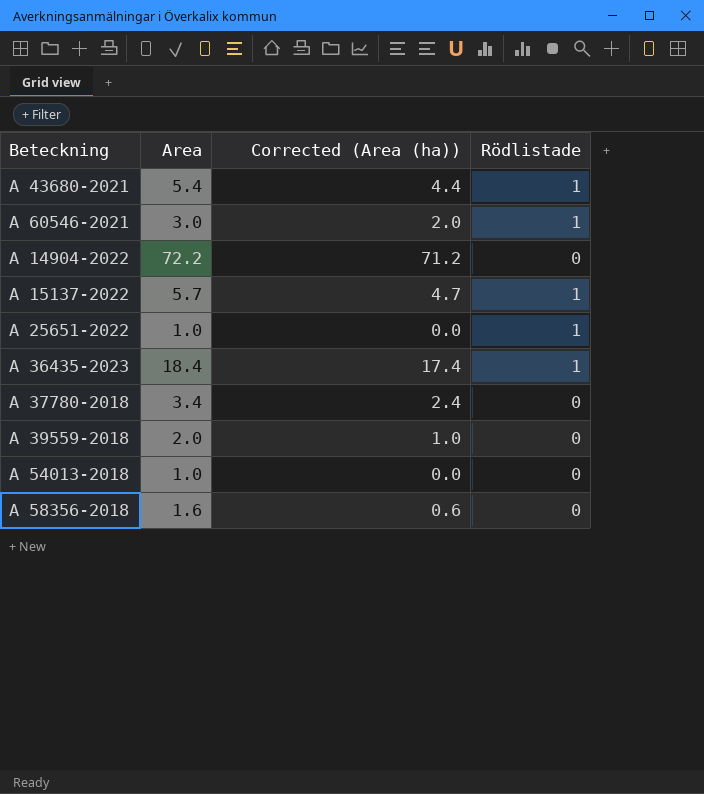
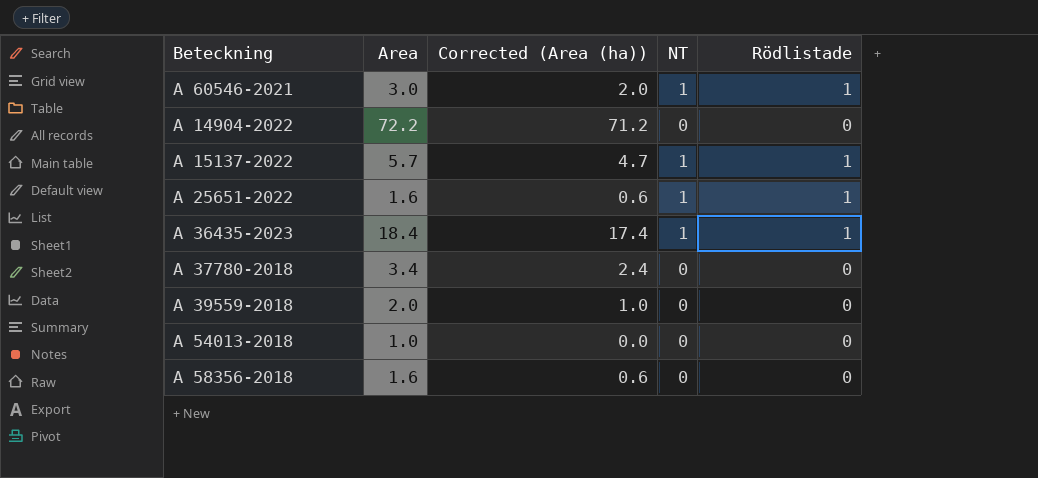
column NT | position: none -> 4
row A 43680-2021: 5.4 | 4.4 | 1 -> none
A 25651-2022 | Area: 1.0 -> 1.6
A 25651-2022 | Corrected (Area (ha)): 0.0 -> 0.6

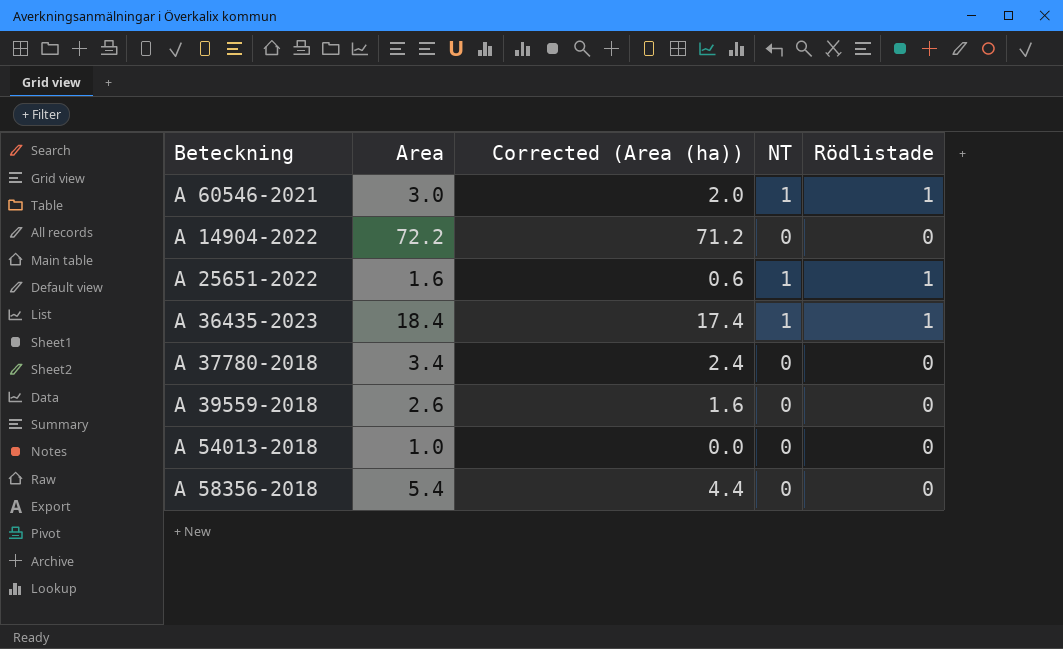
row A 15137-2022: 5.7 | 4.7 | 1 | 1 -> none
A 39559-2018 | Area: 2.0 -> 2.6
A 39559-2018 | Corrected (Area (ha)): 1.0 -> 1.6
A 58356-2018 | Area: 1.6 -> 5.4
A 58356-2018 | Corrected (Area (ha)): 0.6 -> 4.4

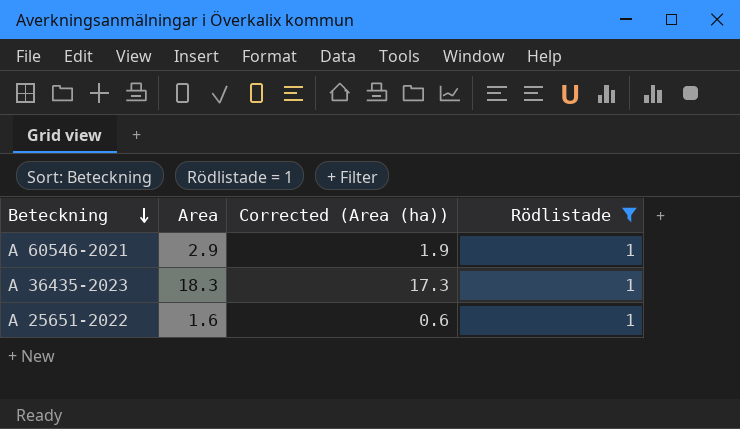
filter: none -> Rödlistade = 1
row order: none -> Beteckning descending
column NT | position: 4 -> none
A 60546-2021 | Area: 3.0 -> 2.9
A 60546-2021 | Corrected (Area (ha)): 2.0 -> 1.9
A 36435-2023 | Area: 18.4 -> 18.3
A 36435-2023 | Corrected (Area (ha)): 17.4 -> 17.3

